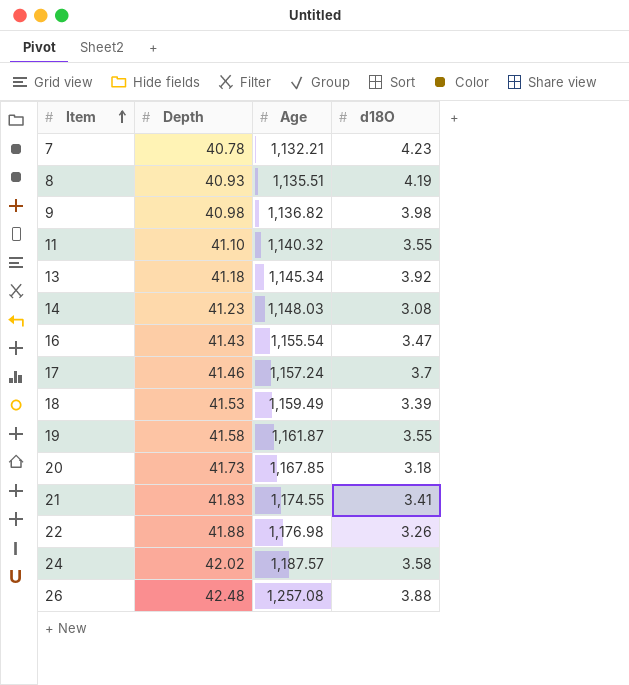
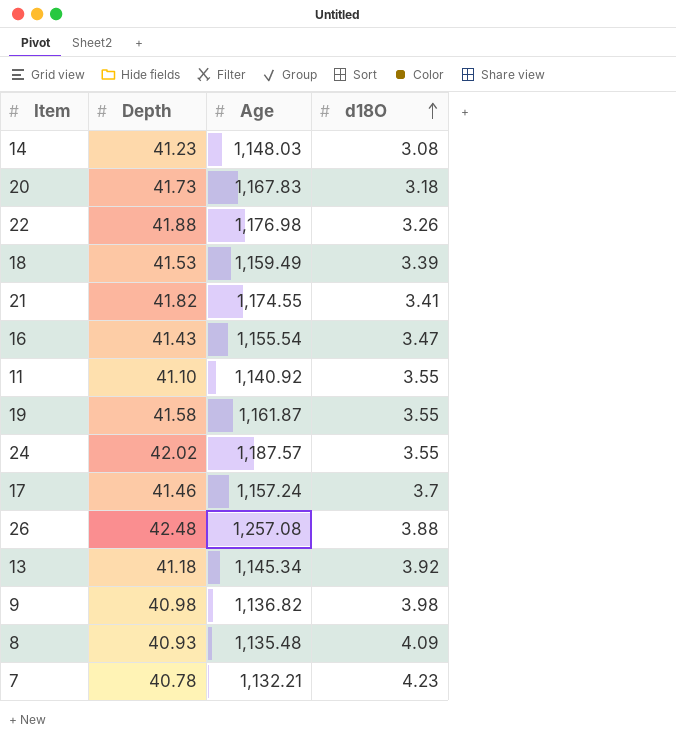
row order: Item ascending -> d18O ascending
20 | Age: 1,167.85 -> 1,167.83
21 | Depth: 41.83 -> 41.82
11 | Age: 1,140.32 -> 1,140.92
24 | d18O: 3.58 -> 3.55
8 | Age: 1,135.51 -> 1,135.48
8 | d18O: 4.19 -> 4.09

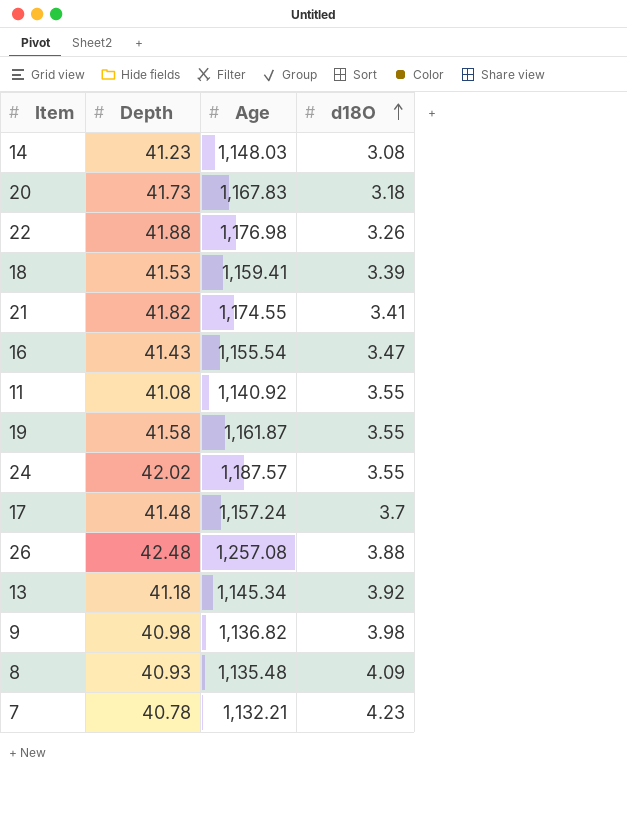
18 | Age: 1,159.49 -> 1,159.41
11 | Depth: 41.10 -> 41.08
17 | Depth: 41.46 -> 41.48

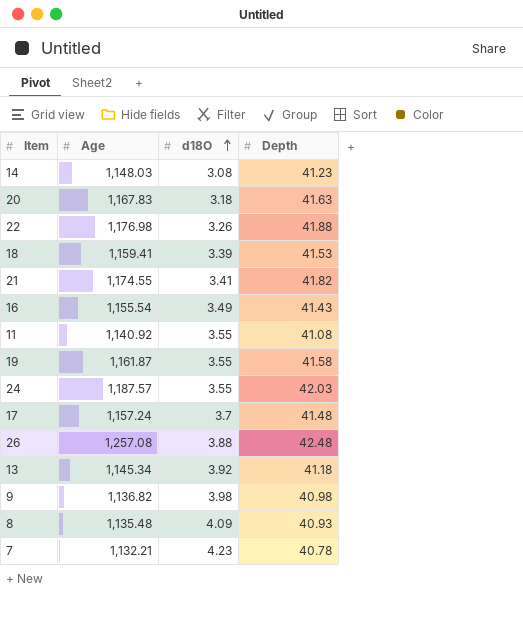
column Depth | position: 2 -> 4
20 | Depth: 41.73 -> 41.63
16 | d18O: 3.47 -> 3.49
24 | Depth: 42.02 -> 42.03

